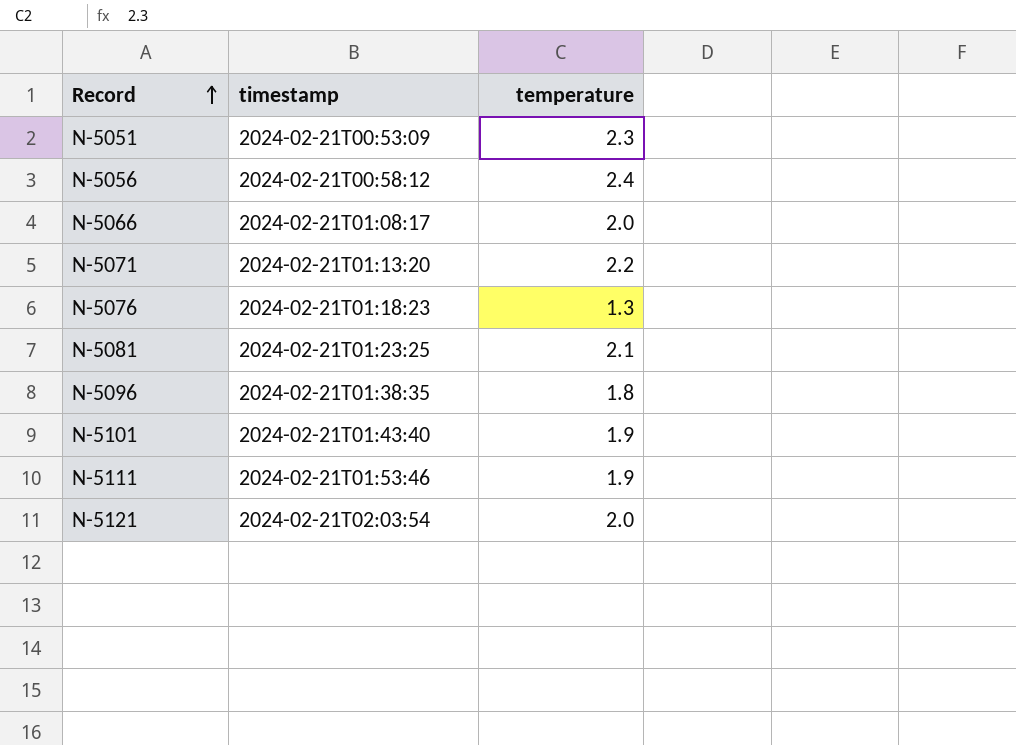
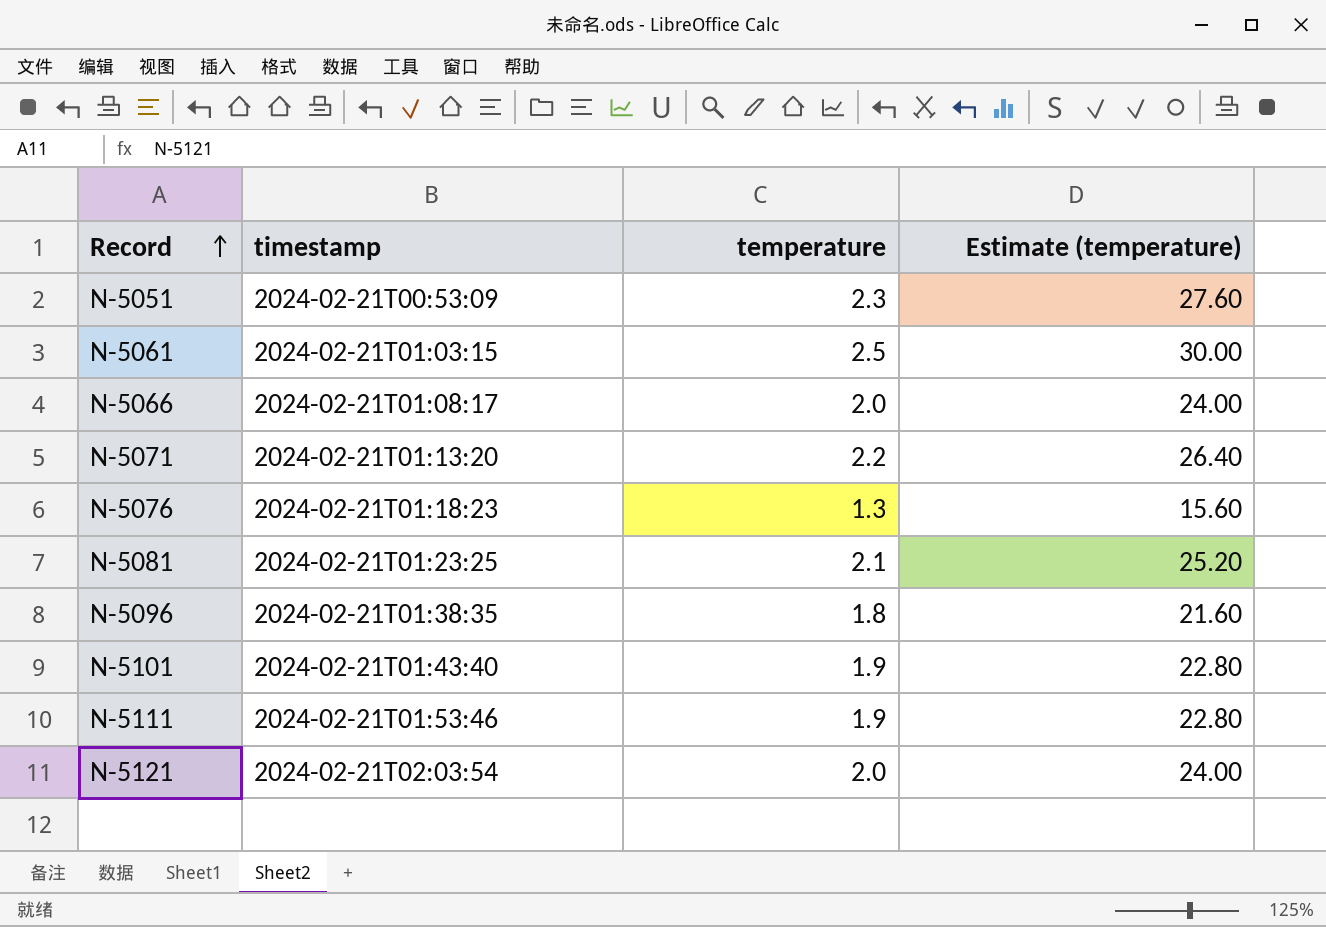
column Estimate (temperature) | formula: none -> [temperature] * 12
row N-5056: 2024-02-21T00:58:12 | 2.4 -> none
row N-5061: none -> 2024-02-21T01:03:15 | 2.5 | 30.00

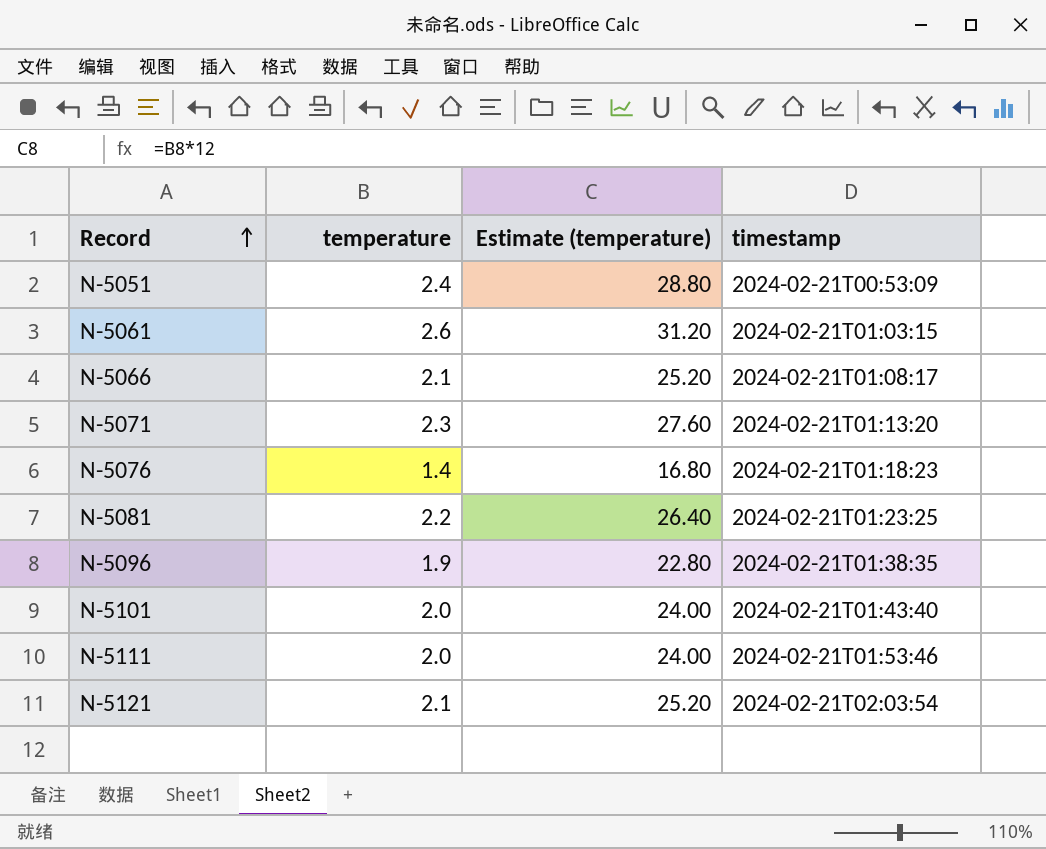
column timestamp | position: 2 -> 4
N-5051 | temperature: 2.3 -> 2.4
N-5051 | Estimate (temperature): 27.60 -> 28.80
N-5061 | temperature: 2.5 -> 2.6
N-5061 | Estimate (temperature): 30.00 -> 31.20
N-5066 | temperature: 2.0 -> 2.1
N-5066 | Estimate (temperature): 24.00 -> 25.20
N-5071 | temperature: 2.2 -> 2.3
N-5071 | Estimate (temperature): 26.40 -> 27.60
N-5076 | temperature: 1.3 -> 1.4
N-5076 | Estimate (temperature): 15.60 -> 16.80
N-5081 | temperature: 2.1 -> 2.2
N-5081 | Estimate (temperature): 25.20 -> 26.40
N-5096 | temperature: 1.8 -> 1.9
N-5096 | Estimate (temperature): 21.60 -> 22.80
N-5101 | temperature: 1.9 -> 2.0
N-5101 | Estimate (temperature): 22.80 -> 24.00
N-5111 | temperature: 1.9 -> 2.0
N-5111 | Estimate (temperature): 22.80 -> 24.00
N-5121 | temperature: 2.0 -> 2.1
N-5121 | Estimate (temperature): 24.00 -> 25.20

